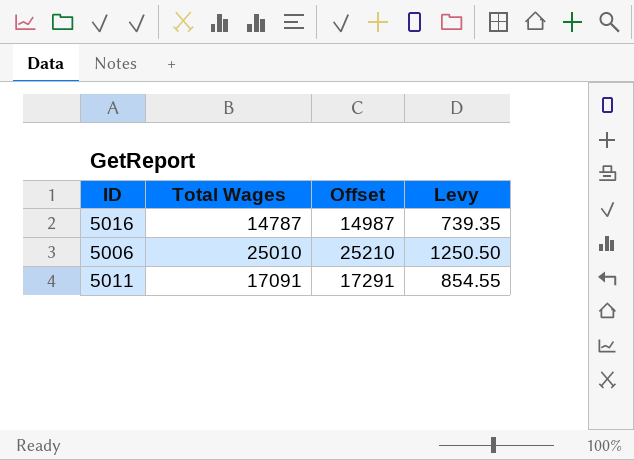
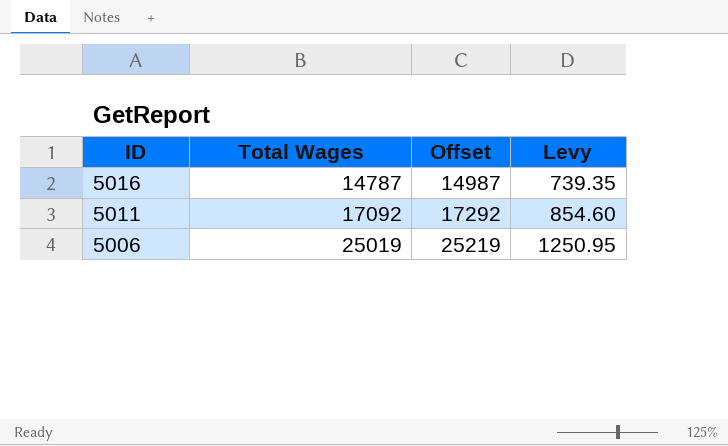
row order: none -> ID descending
5011 | Total Wages: 17091 -> 17092
5011 | Offset: 17291 -> 17292
5011 | Levy: 854.55 -> 854.60
5006 | Total Wages: 25010 -> 25019
5006 | Offset: 25210 -> 25219
5006 | Levy: 1250.50 -> 1250.95

